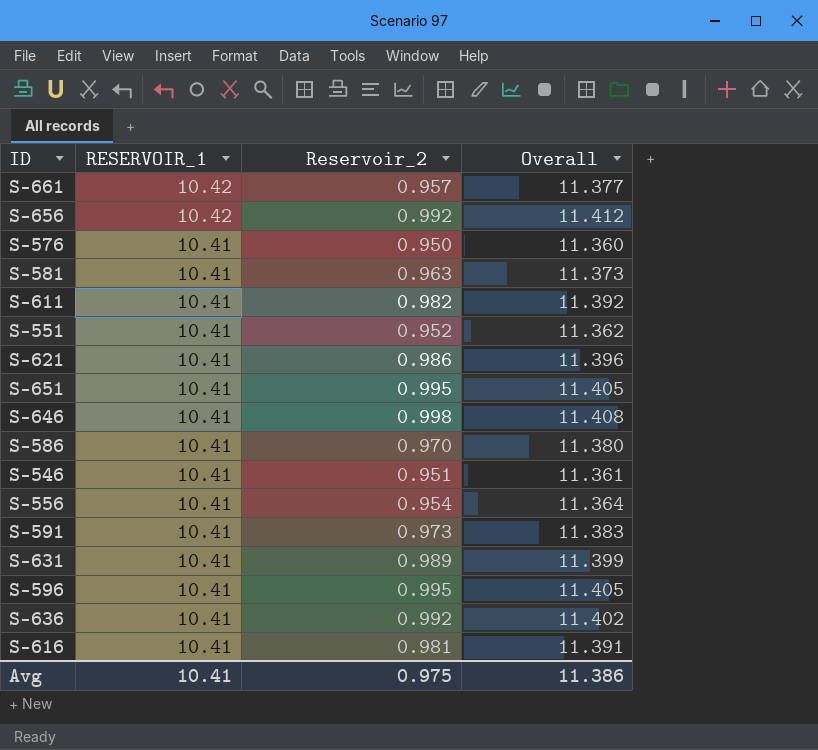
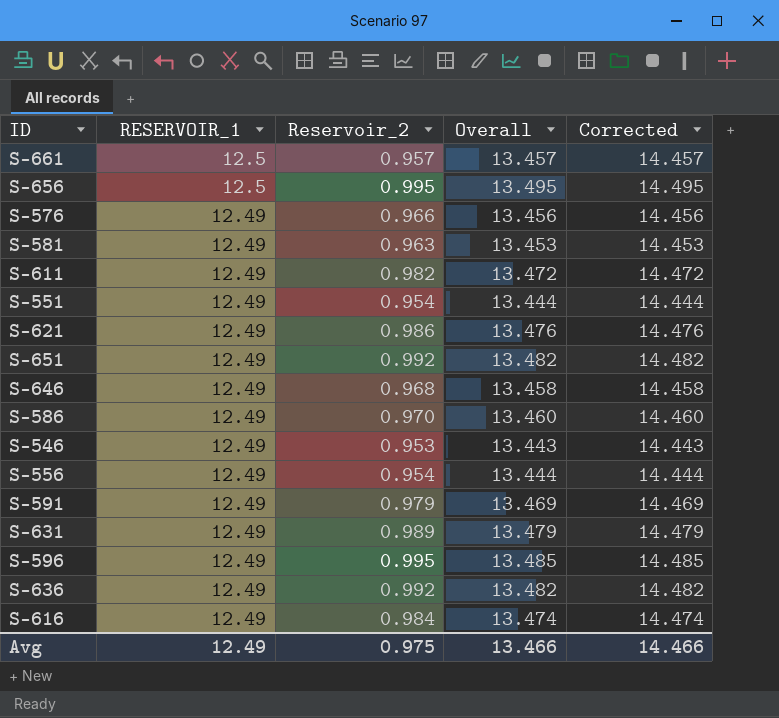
column Corrected | formula: none -> [Overall] + 1
S-661 | RESERVOIR_1: 10.42 -> 12.5
S-661 | Overall: 11.377 -> 13.457
S-656 | RESERVOIR_1: 10.42 -> 12.5
S-656 | Reservoir_2: 0.992 -> 0.995
S-656 | Overall: 11.412 -> 13.495
S-576 | RESERVOIR_1: 10.41 -> 12.49
S-576 | Reservoir_2: 0.950 -> 0.966
S-576 | Overall: 11.360 -> 13.456
S-581 | RESERVOIR_1: 10.41 -> 12.49
S-581 | Overall: 11.373 -> 13.453
S-611 | RESERVOIR_1: 10.41 -> 12.49
S-611 | Overall: 11.392 -> 13.472
S-551 | RESERVOIR_1: 10.41 -> 12.49
S-551 | Reservoir_2: 0.952 -> 0.954
S-551 | Overall: 11.362 -> 13.444
S-621 | RESERVOIR_1: 10.41 -> 12.49
S-621 | Overall: 11.396 -> 13.476
S-651 | RESERVOIR_1: 10.41 -> 12.49
S-651 | Reservoir_2: 0.995 -> 0.992
S-651 | Overall: 11.405 -> 13.482
S-646 | RESERVOIR_1: 10.41 -> 12.49
S-646 | Reservoir_2: 0.998 -> 0.968
S-646 | Overall: 11.408 -> 13.458
S-586 | RESERVOIR_1: 10.41 -> 12.49
S-586 | Overall: 11.380 -> 13.460
S-546 | RESERVOIR_1: 10.41 -> 12.49
S-546 | Reservoir_2: 0.951 -> 0.953
S-546 | Overall: 11.361 -> 13.443
S-556 | RESERVOIR_1: 10.41 -> 12.49
S-556 | Overall: 11.364 -> 13.444
S-591 | RESERVOIR_1: 10.41 -> 12.49
S-591 | Reservoir_2: 0.973 -> 0.979
S-591 | Overall: 11.383 -> 13.469
S-631 | RESERVOIR_1: 10.41 -> 12.49
S-631 | Overall: 11.399 -> 13.479
S-596 | RESERVOIR_1: 10.41 -> 12.49
S-596 | Overall: 11.405 -> 13.485
S-636 | RESERVOIR_1: 10.41 -> 12.49
S-636 | Overall: 11.402 -> 13.482
S-616 | RESERVOIR_1: 10.41 -> 12.49
S-616 | Reservoir_2: 0.981 -> 0.984
S-616 | Overall: 11.391 -> 13.474
Avg | RESERVOIR_1: 10.41 -> 12.49
Avg | Overall: 11.386 -> 13.466

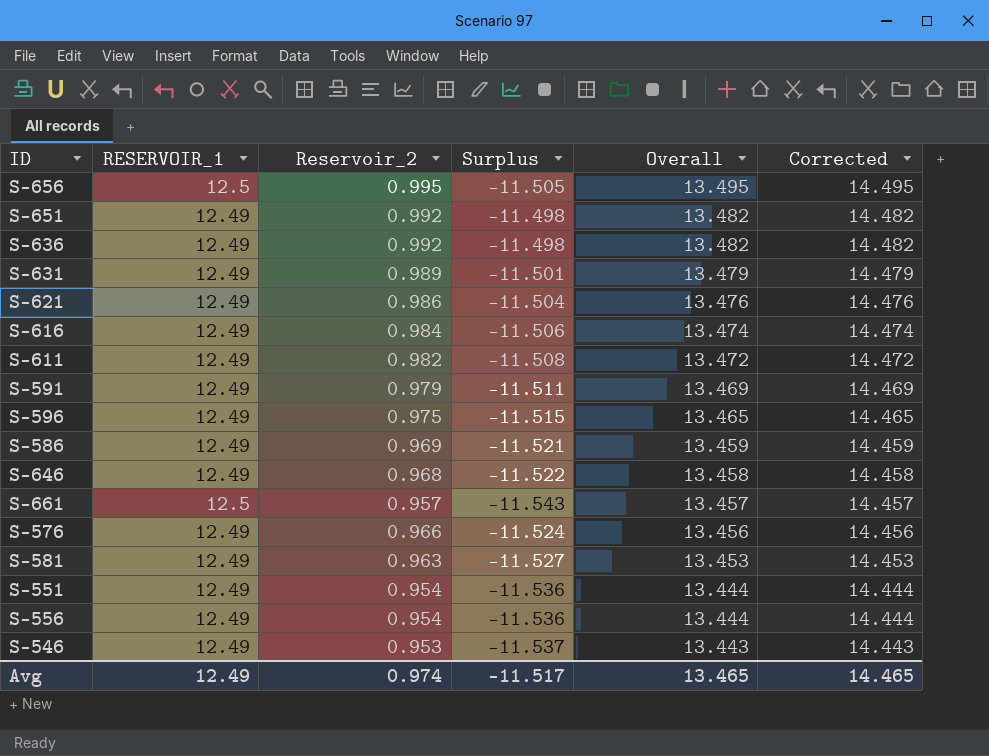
row order: RESERVOIR_1 descending -> Overall descending
column Surplus | formula: none -> [Reservoir_2] - [RESERVOIR_1]
S-596 | Reservoir_2: 0.995 -> 0.975
S-596 | Overall: 13.485 -> 13.465
S-596 | Corrected: 14.485 -> 14.465
S-586 | Reservoir_2: 0.970 -> 0.969
S-586 | Overall: 13.460 -> 13.459
S-586 | Corrected: 14.460 -> 14.459
Avg | Reservoir_2: 0.975 -> 0.974
Avg | Overall: 13.466 -> 13.465
Avg | Corrected: 14.466 -> 14.465

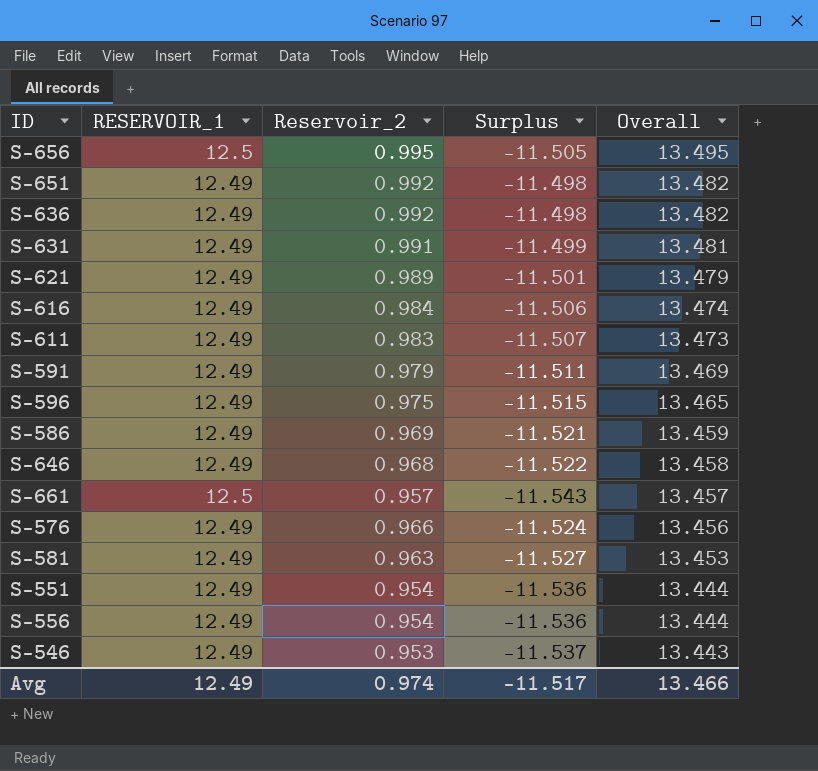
column Corrected | formula: [Overall] + 1 -> none
S-631 | Reservoir_2: 0.989 -> 0.991
S-631 | Surplus: -11.501 -> -11.499
S-631 | Overall: 13.479 -> 13.481
S-621 | Reservoir_2: 0.986 -> 0.989
S-621 | Surplus: -11.504 -> -11.501
S-621 | Overall: 13.476 -> 13.479
S-611 | Reservoir_2: 0.982 -> 0.983
S-611 | Surplus: -11.508 -> -11.507
S-611 | Overall: 13.472 -> 13.473
Avg | Overall: 13.465 -> 13.466

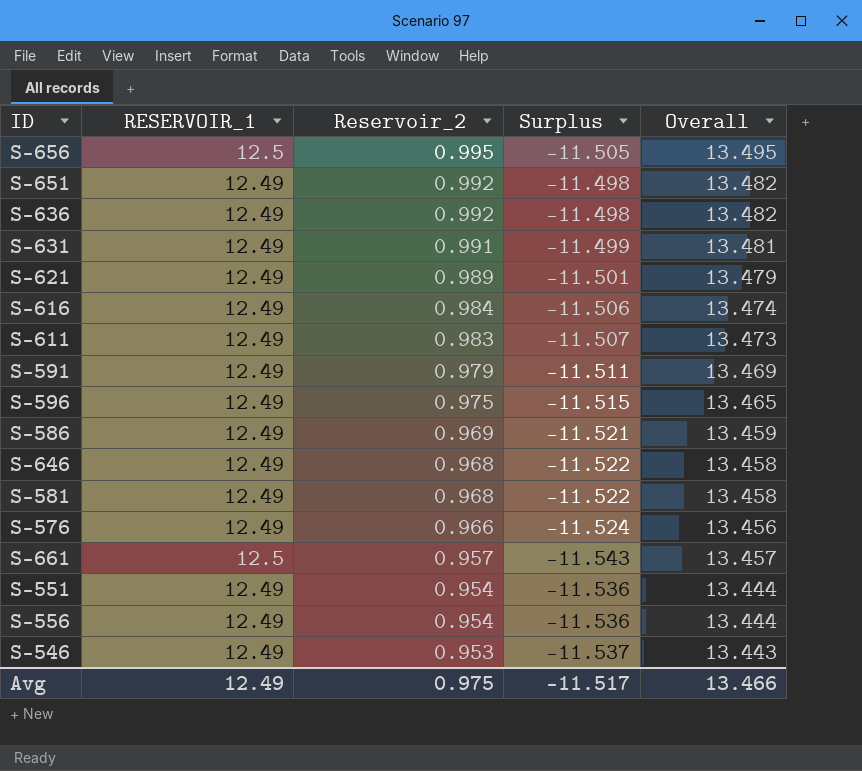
row order: Overall descending -> Reservoir_2 descending
S-581 | Reservoir_2: 0.963 -> 0.968
S-581 | Surplus: -11.527 -> -11.522
S-581 | Overall: 13.453 -> 13.458
Avg | Reservoir_2: 0.974 -> 0.975

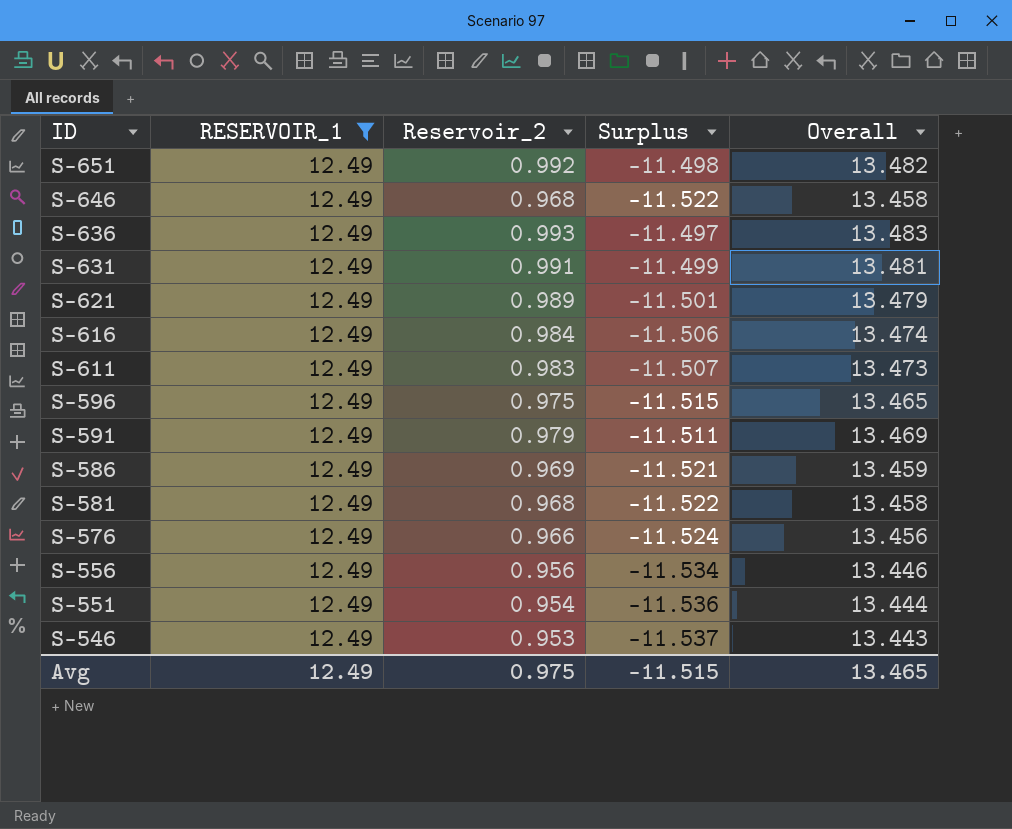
filter: none -> RESERVOIR_1 = 12.49
row order: Reservoir_2 descending -> ID descending
S-636 | Reservoir_2: 0.992 -> 0.993
S-636 | Surplus: -11.498 -> -11.497
S-636 | Overall: 13.482 -> 13.483
S-556 | Reservoir_2: 0.954 -> 0.956
S-556 | Surplus: -11.536 -> -11.534
S-556 | Overall: 13.444 -> 13.446
Avg | Surplus: -11.517 -> -11.515
Avg | Overall: 13.466 -> 13.465

